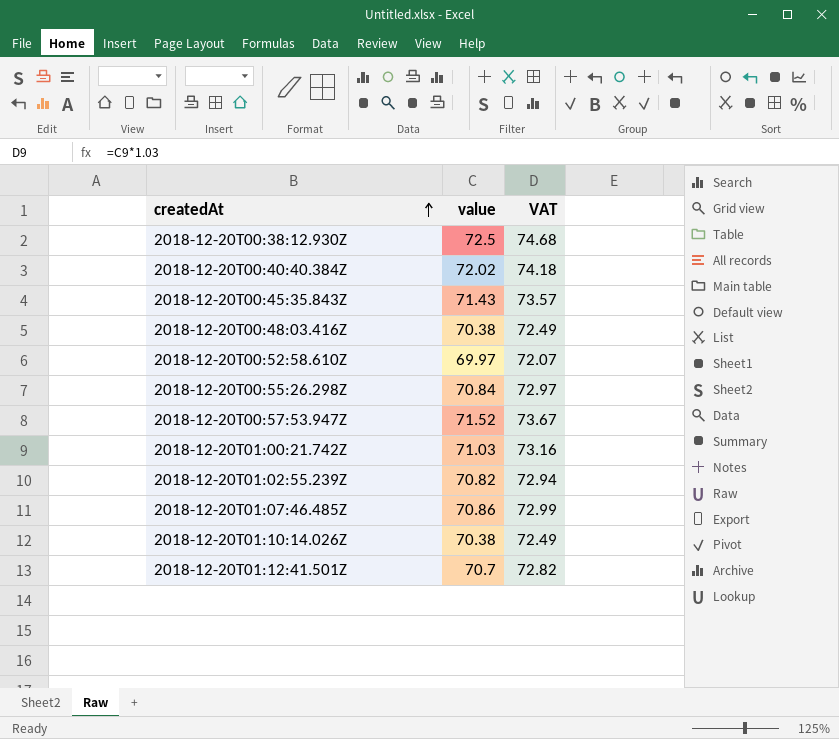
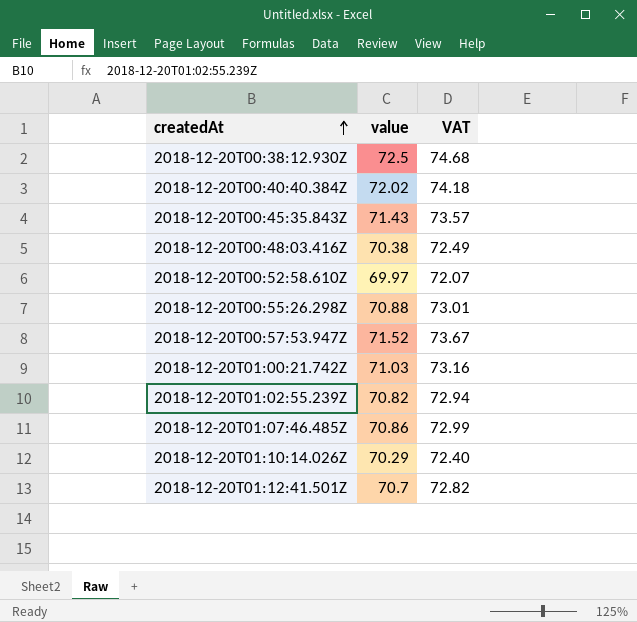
2018-12-20T00:55:26.298Z | value: 70.84 -> 70.88
2018-12-20T00:55:26.298Z | VAT: 72.97 -> 73.01
2018-12-20T01:10:14.026Z | value: 70.38 -> 70.29
2018-12-20T01:10:14.026Z | VAT: 72.49 -> 72.40

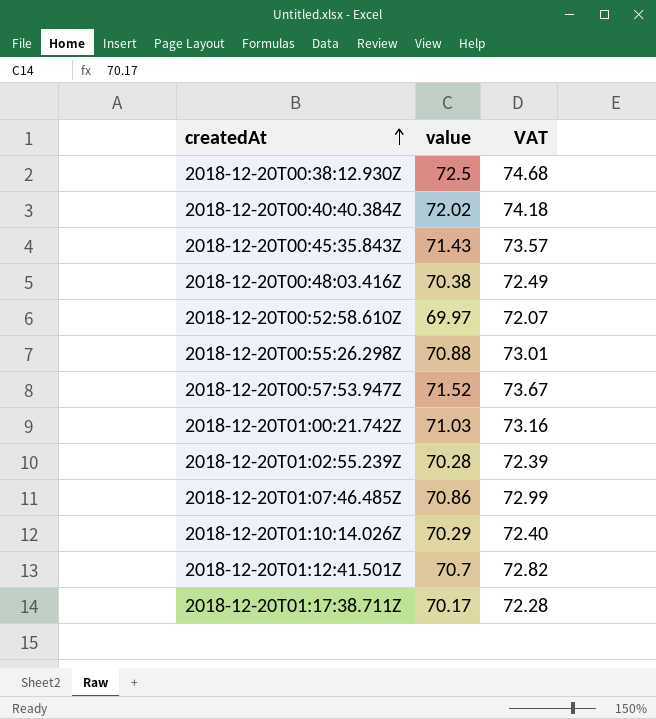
2018-12-20T01:02:55.239Z | value: 70.82 -> 70.28
2018-12-20T01:02:55.239Z | VAT: 72.94 -> 72.39
row 2018-12-20T01:17:38.711Z: none -> 70.17 | 72.28

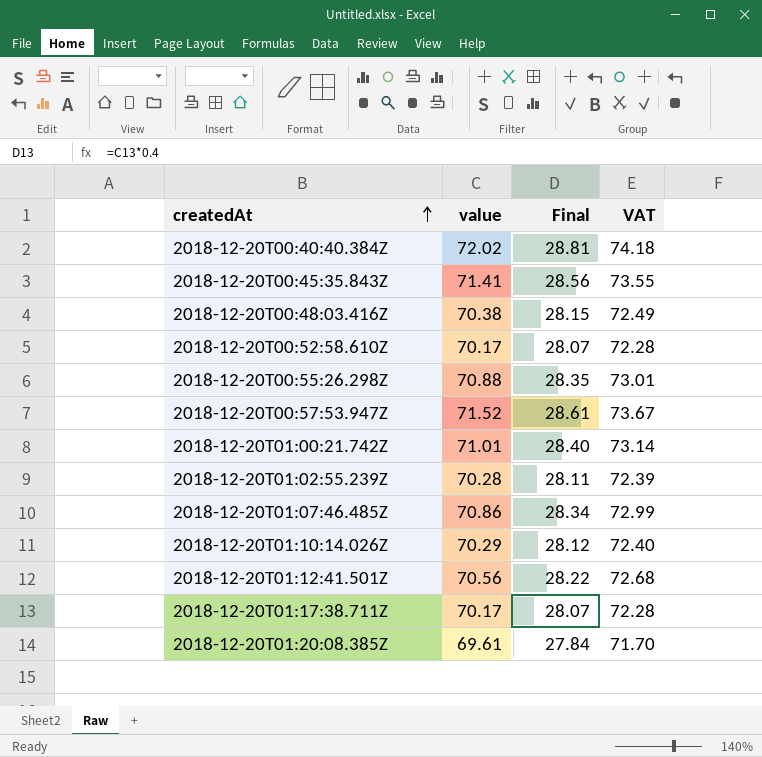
column Final | formula: none -> [value] * 0.4
row 2018-12-20T00:38:12.930Z: 72.5 | 74.68 -> none
2018-12-20T00:45:35.843Z | value: 71.43 -> 71.41
2018-12-20T00:45:35.843Z | VAT: 73.57 -> 73.55
2018-12-20T00:52:58.610Z | value: 69.97 -> 70.17
2018-12-20T00:52:58.610Z | VAT: 72.07 -> 72.28
2018-12-20T01:00:21.742Z | value: 71.03 -> 71.01
2018-12-20T01:00:21.742Z | VAT: 73.16 -> 73.14
2018-12-20T01:12:41.501Z | value: 70.7 -> 70.56
2018-12-20T01:12:41.501Z | VAT: 72.82 -> 72.68
row 2018-12-20T01:20:08.385Z: none -> 69.61 | 27.84 | 71.70

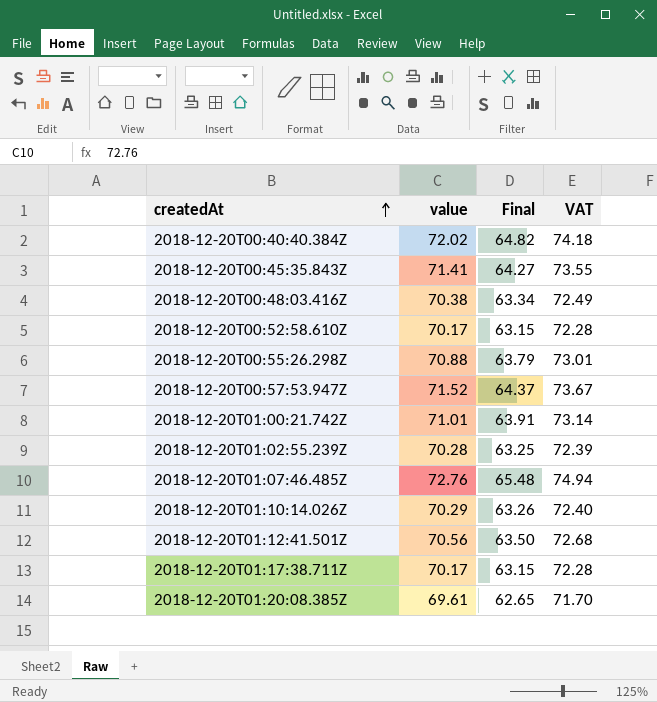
column Final | formula: [value] * 0.4 -> [value] * 0.9
2018-12-20T01:07:46.485Z | value: 70.86 -> 72.76
2018-12-20T01:07:46.485Z | VAT: 72.99 -> 74.94

